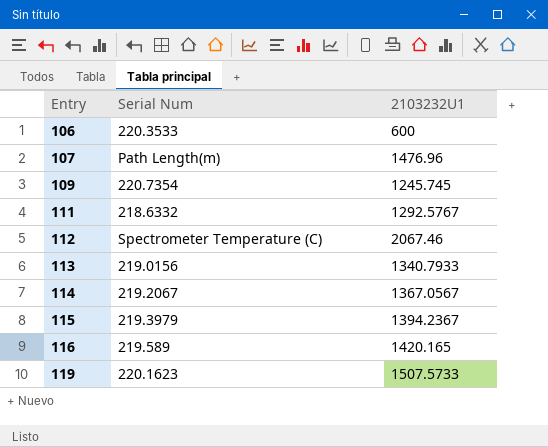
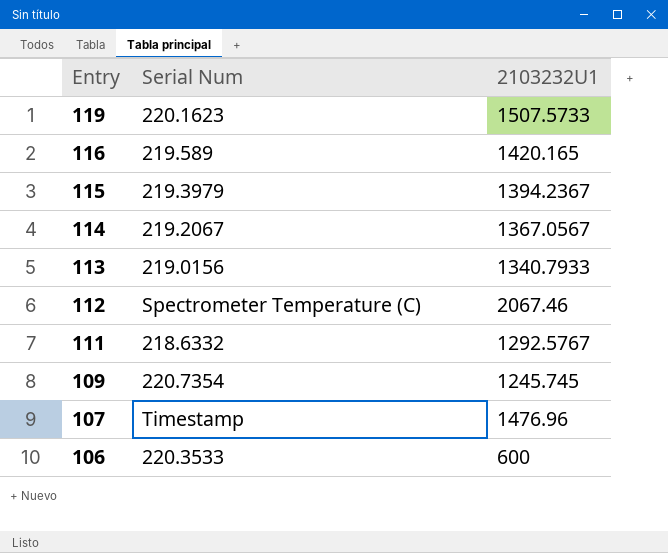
row order: Entry ascending -> Entry descending
107 | Serial Num: Path Length(m) -> Timestamp

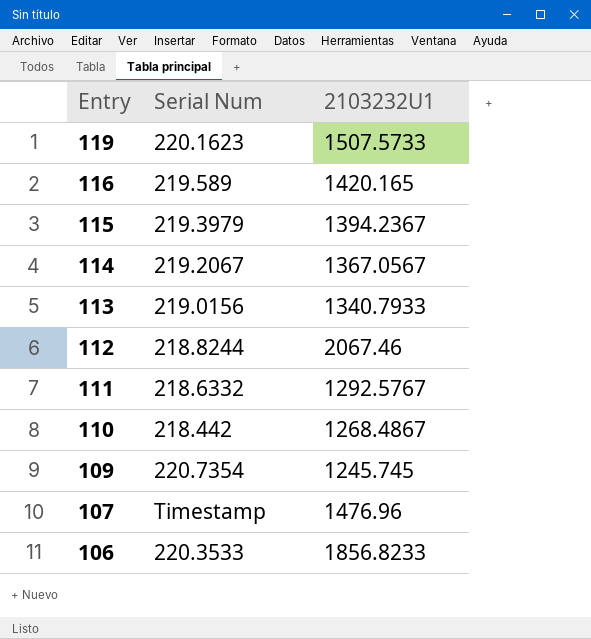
112 | Serial Num: Spectrometer Temperature (C) -> 218.8244
row 110: none -> 218.442 | 1268.4867
106 | 2103232U1: 600 -> 1856.8233

